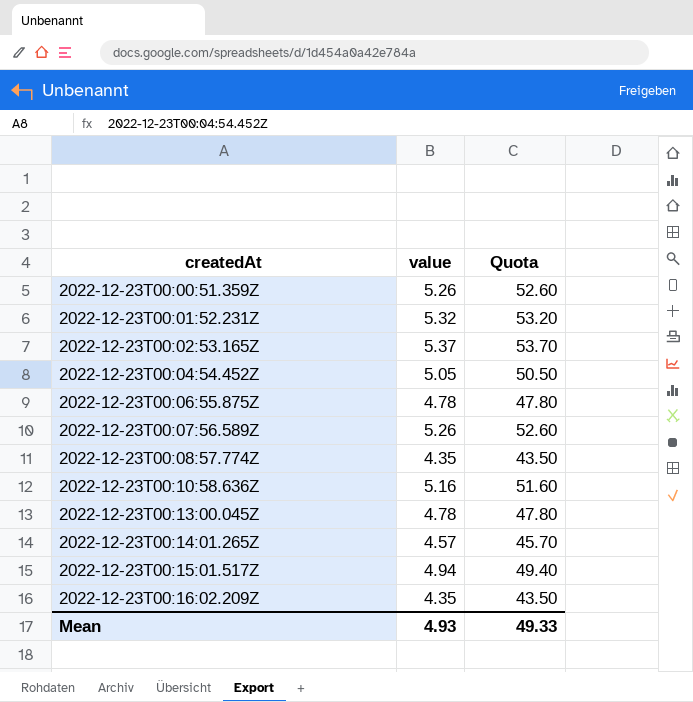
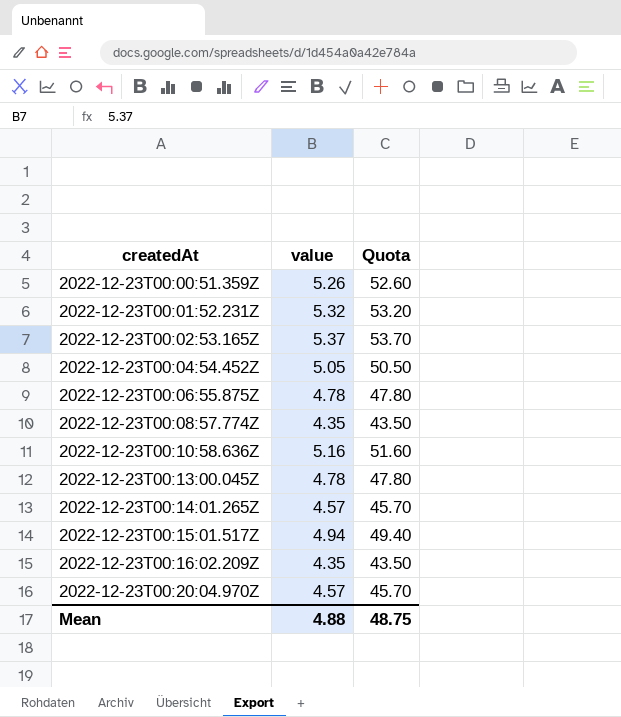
row 2022-12-23T00:07:56.589Z: 5.26 | 52.60 -> none
row 2022-12-23T00:20:04.970Z: none -> 4.57 | 45.70
Mean | value: 4.93 -> 4.88
Mean | Quota: 49.33 -> 48.75

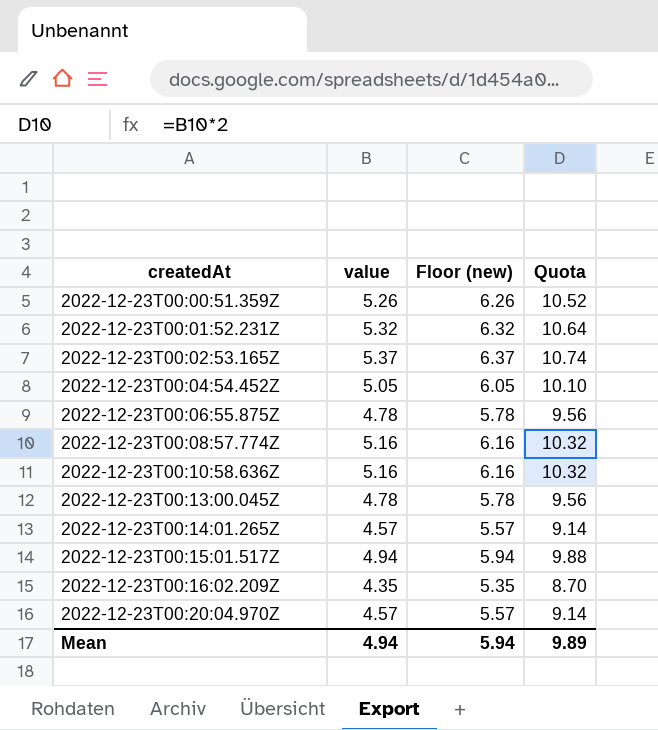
column Floor (new) | formula: none -> [value] + 1
column Quota | formula: [value] * 10 -> [value] * 2
2022-12-23T00:08:57.774Z | value: 4.35 -> 5.16
Mean | value: 4.88 -> 4.94
Mean | Quota: 48.75 -> 9.89

